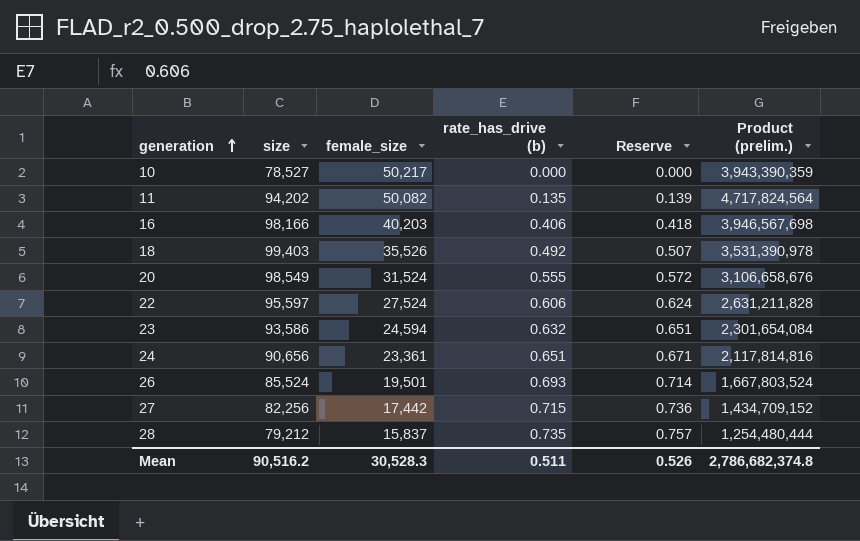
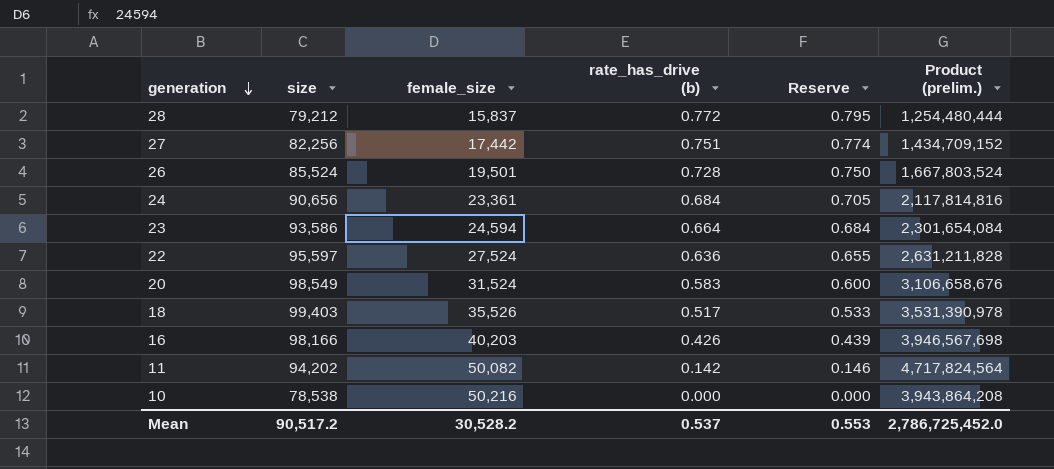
row order: generation ascending -> generation descending
28 | rate_has_drive (b): 0.735 -> 0.772
28 | Reserve: 0.757 -> 0.795
27 | rate_has_drive (b): 0.715 -> 0.751
27 | Reserve: 0.736 -> 0.774
26 | rate_has_drive (b): 0.693 -> 0.728
26 | Reserve: 0.714 -> 0.750
24 | rate_has_drive (b): 0.651 -> 0.684
24 | Reserve: 0.671 -> 0.705
23 | rate_has_drive (b): 0.632 -> 0.664
23 | Reserve: 0.651 -> 0.684
22 | rate_has_drive (b): 0.606 -> 0.636
22 | Reserve: 0.624 -> 0.655
20 | rate_has_drive (b): 0.555 -> 0.583
20 | Reserve: 0.572 -> 0.600
18 | rate_has_drive (b): 0.492 -> 0.517
18 | Reserve: 0.507 -> 0.533
16 | rate_has_drive (b): 0.406 -> 0.426
16 | Reserve: 0.418 -> 0.439
11 | rate_has_drive (b): 0.135 -> 0.142
11 | Reserve: 0.139 -> 0.146
10 | size: 78,527 -> 78,538
10 | female_size: 50,217 -> 50,216
10 | Product (prelim.): 3,943,390,359 -> 3,943,864,208
Mean | size: 90,516.2 -> 90,517.2
Mean | female_size: 30,528.3 -> 30,528.2
Mean | rate_has_drive (b): 0.511 -> 0.537
Mean | Reserve: 0.526 -> 0.553
Mean | Product (prelim.): 2,786,682,374.8 -> 2,786,725,452.0

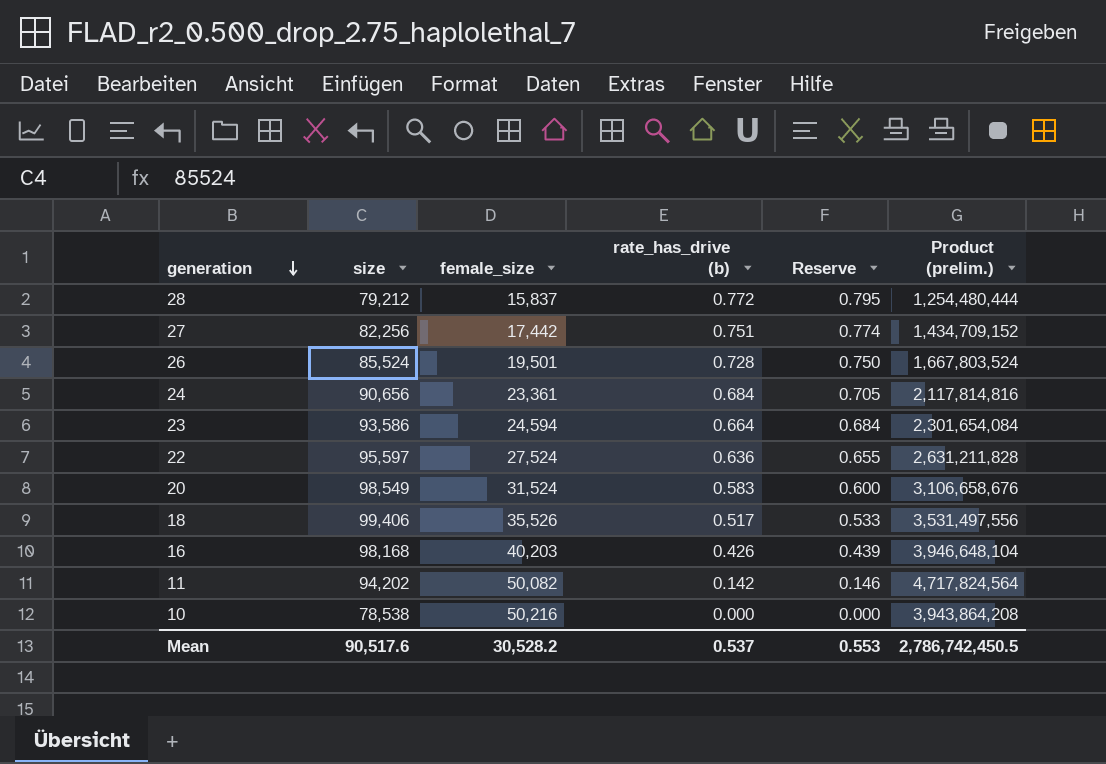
18 | size: 99,403 -> 99,406
18 | Product (prelim.): 3,531,390,978 -> 3,531,497,556
16 | size: 98,166 -> 98,168
16 | Product (prelim.): 3,946,567,698 -> 3,946,648,104
Mean | size: 90,517.2 -> 90,517.6
Mean | Product (prelim.): 2,786,725,452.0 -> 2,786,742,450.5

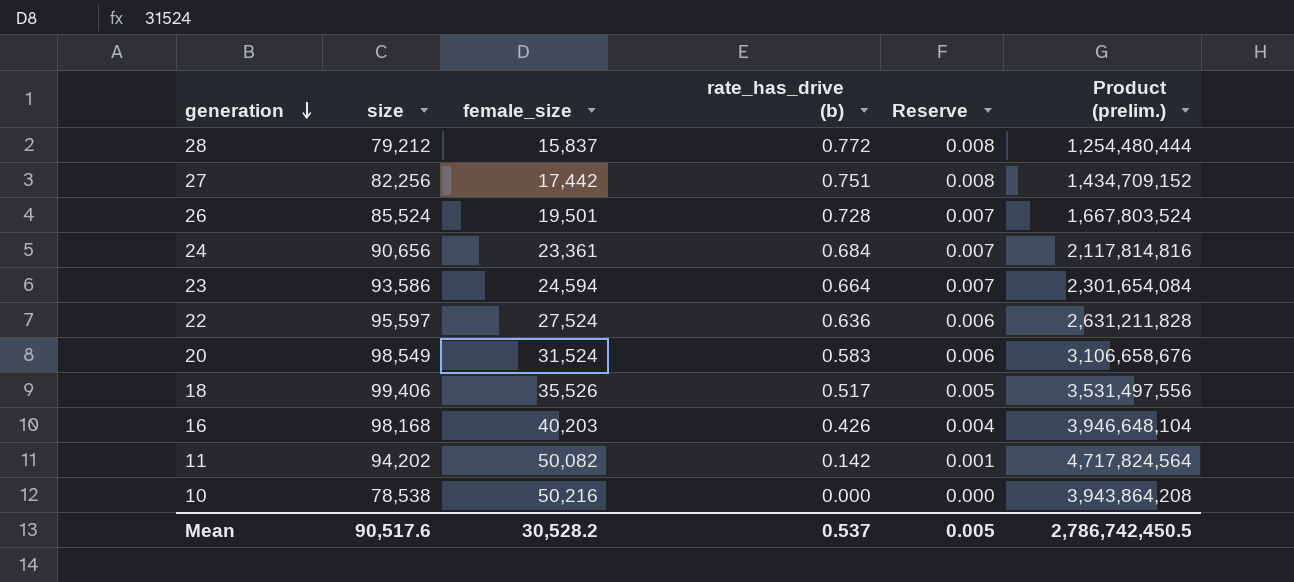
column Reserve | formula: [rate_has_drive (b)] * 1.03 -> [rate_has_drive (b)] * 0.01
Mean | Reserve: 0.553 -> 0.005

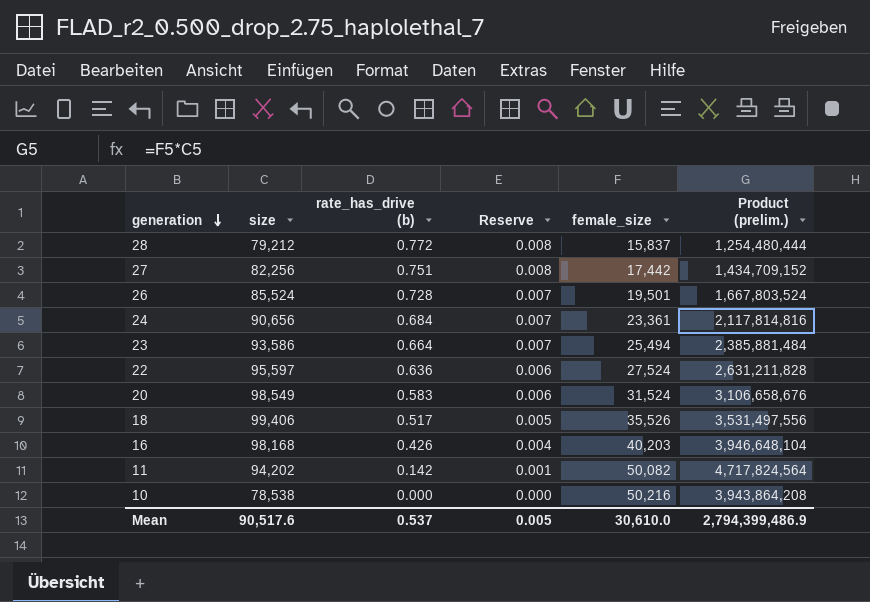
column female_size | position: 3 -> 5
23 | female_size: 24,594 -> 25,494
23 | Product (prelim.): 2,301,654,084 -> 2,385,881,484
Mean | female_size: 30,528.2 -> 30,610.0
Mean | Product (prelim.): 2,786,742,450.5 -> 2,794,399,486.9

